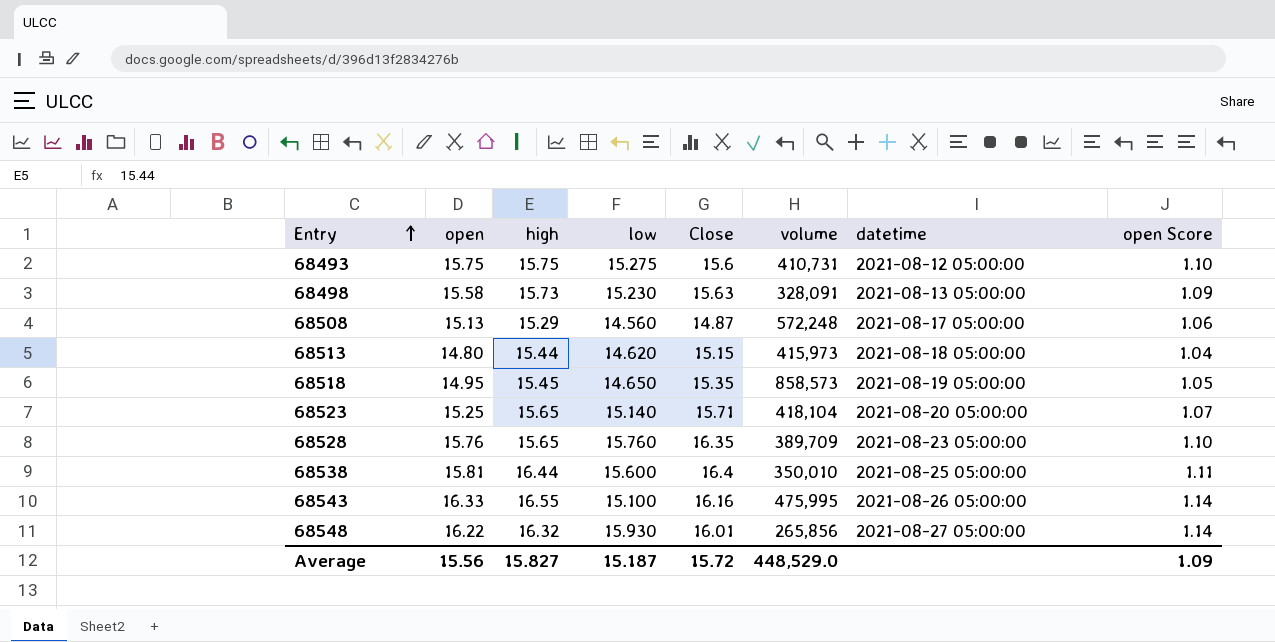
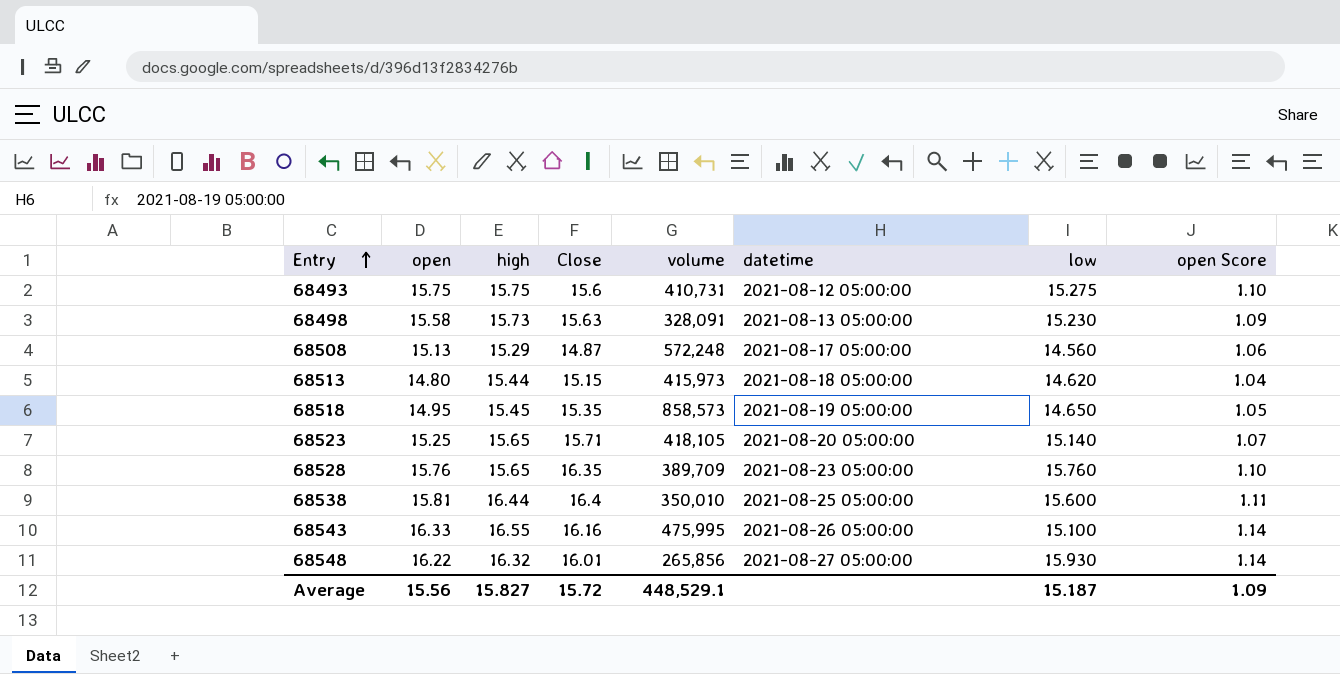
column low | position: 4 -> 7
68523 | volume: 418,104 -> 418,105
Average | volume: 448,529.0 -> 448,529.1

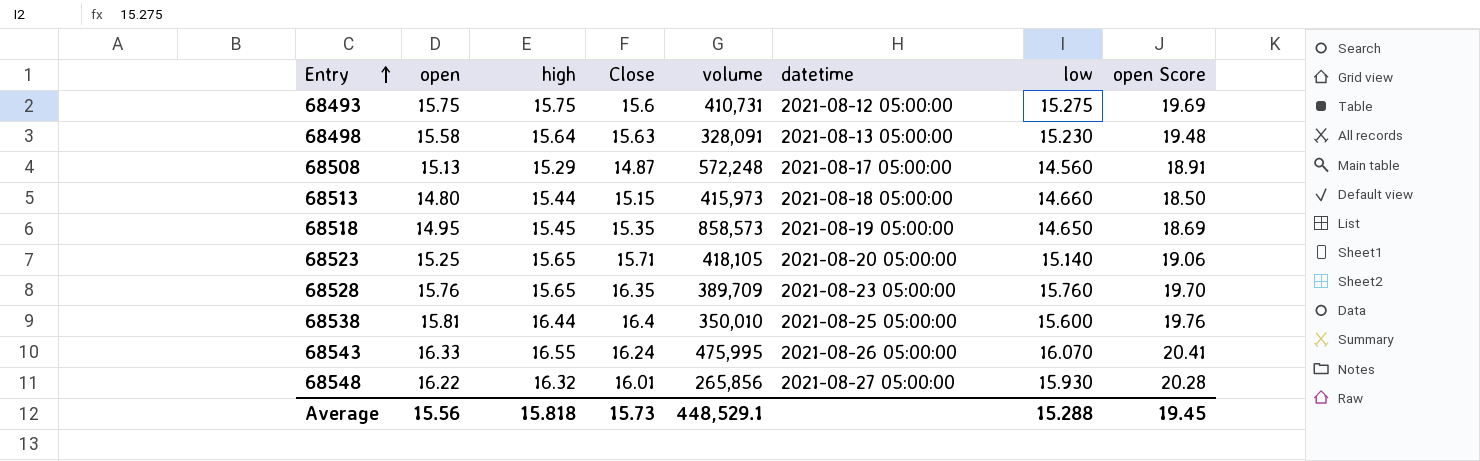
column open Score | formula: [open] * 0.07 -> [open] * 1.25
68498 | high: 15.73 -> 15.64
68513 | low: 14.620 -> 14.660
68543 | Close: 16.16 -> 16.24
68543 | low: 15.100 -> 16.070
Average | high: 15.827 -> 15.818
Average | Close: 15.72 -> 15.73
Average | low: 15.187 -> 15.288
Average | open Score: 1.09 -> 19.45

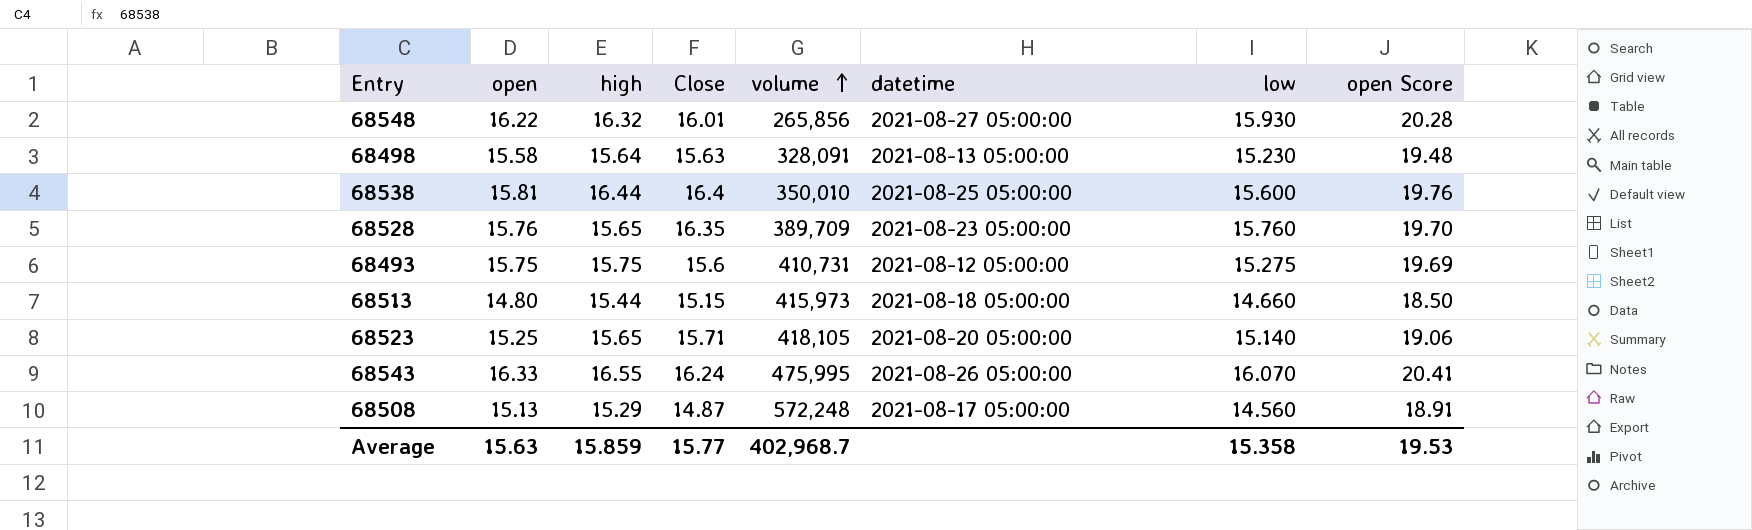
row order: Entry ascending -> volume ascending
row 68518: 14.95 | 15.45 | 15.35 | 858,573 | 2021-08-19 05:00:00 | 14.650 | 18.69 -> none
Average | open: 15.56 -> 15.63
Average | high: 15.818 -> 15.859
Average | Close: 15.73 -> 15.77
Average | volume: 448,529.1 -> 402,968.7
Average | low: 15.288 -> 15.358
Average | open Score: 19.45 -> 19.53

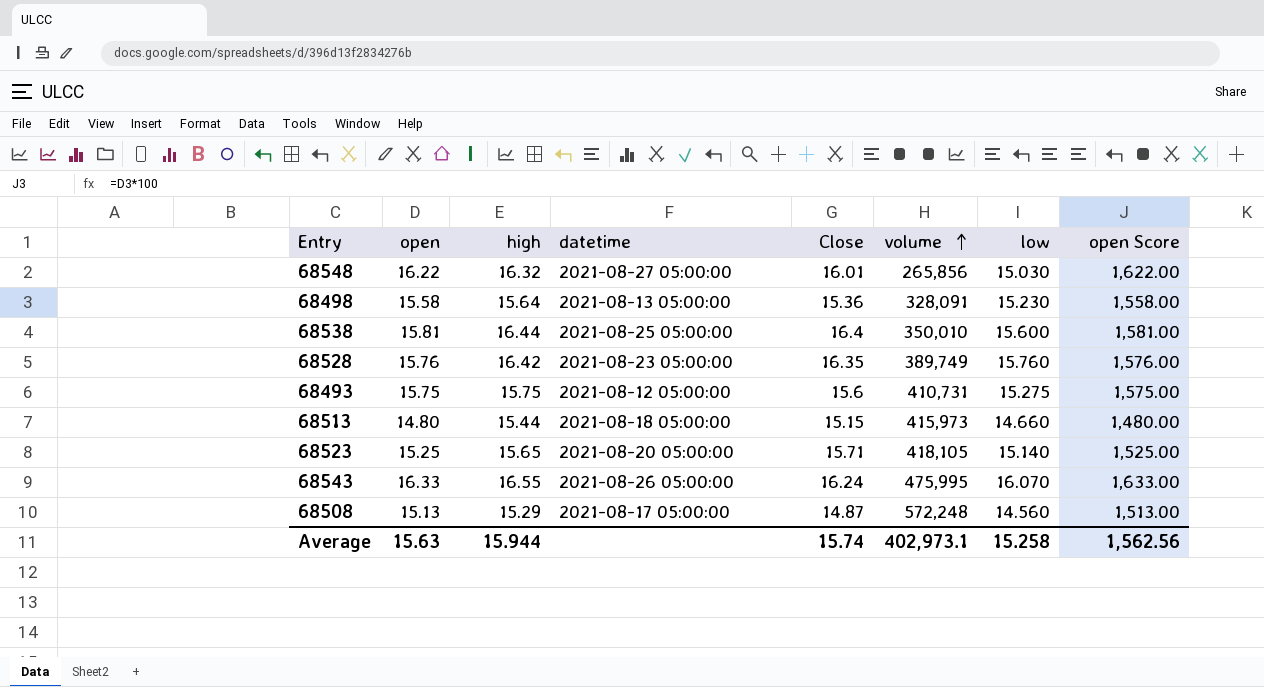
column datetime | position: 6 -> 4
column open Score | formula: [open] * 1.25 -> [open] * 100
68548 | low: 15.930 -> 15.030
68498 | Close: 15.63 -> 15.36
68528 | high: 15.65 -> 16.42
68528 | volume: 389,709 -> 389,749
Average | high: 15.859 -> 15.944
Average | Close: 15.77 -> 15.74
Average | volume: 402,968.7 -> 402,973.1
Average | low: 15.358 -> 15.258
Average | open Score: 19.53 -> 1,562.56

